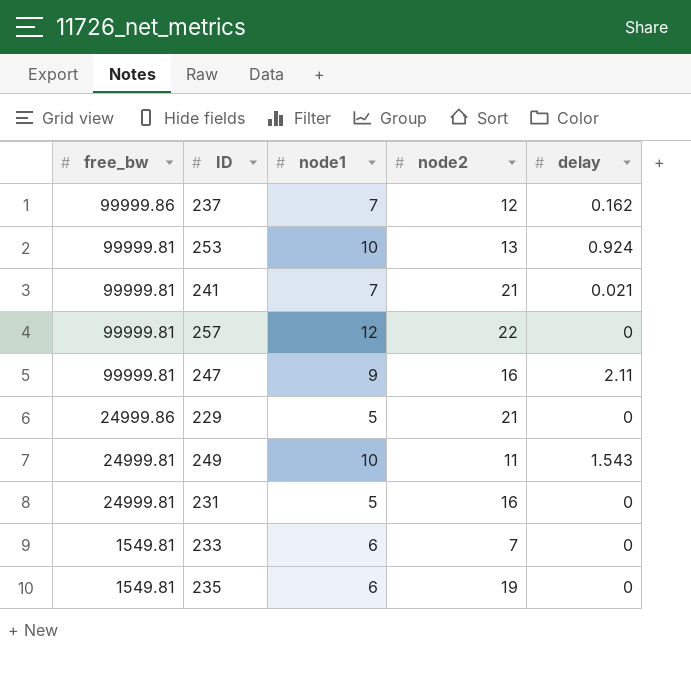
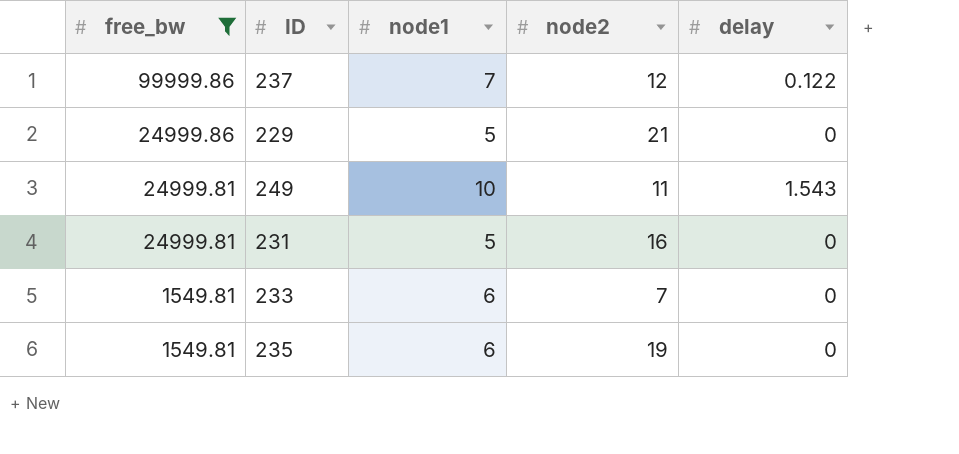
filter: none -> free_bw != 99999.81
237 | delay: 0.162 -> 0.122

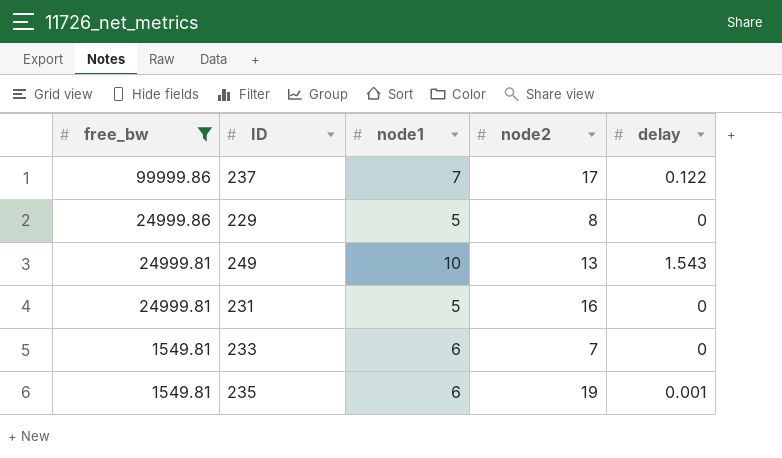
237 | node2: 12 -> 17
229 | node2: 21 -> 8
249 | node2: 11 -> 13
235 | delay: 0 -> 0.001

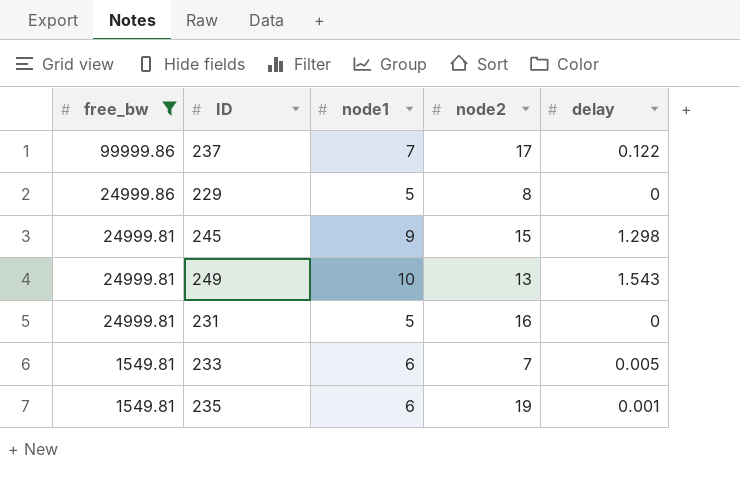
row 245: none -> 24999.81 | 9 | 15 | 1.298
233 | delay: 0 -> 0.005

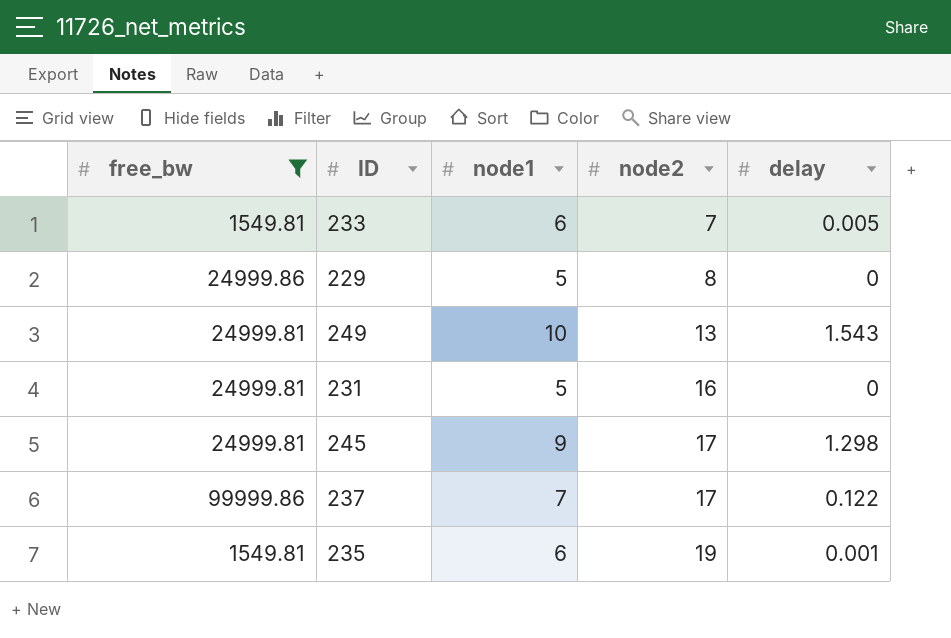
row order: free_bw descending -> node2 ascending
245 | node2: 15 -> 17

